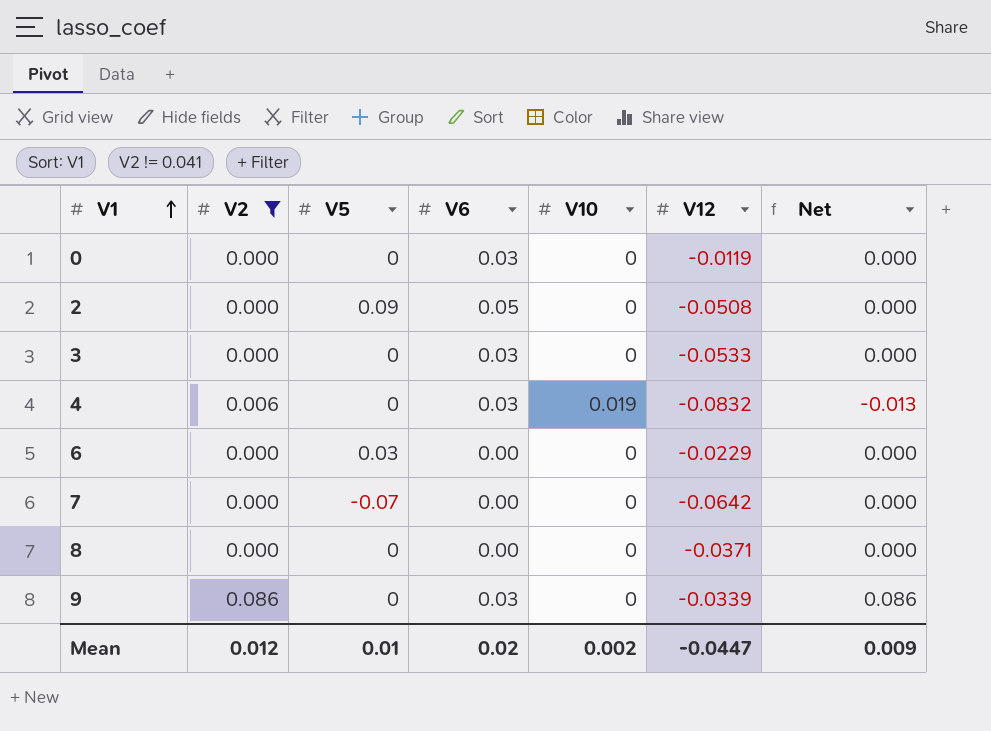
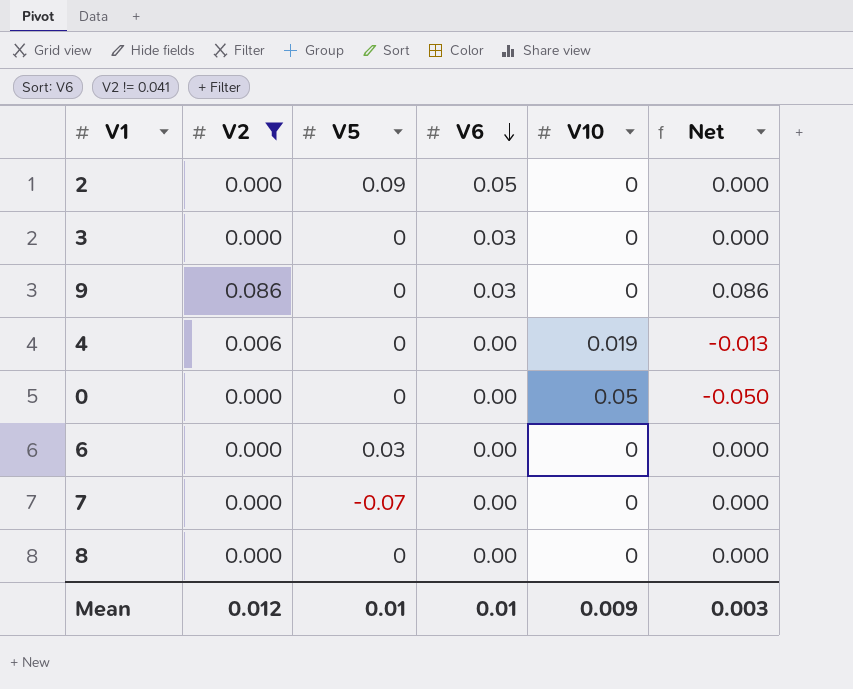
row order: V1 ascending -> V6 descending
column V12 | position: 6 -> none
4 | V6: 0.03 -> 0.00
0 | V6: 0.03 -> 0.00
0 | V10: 0 -> 0.05
0 | Net: 0.000 -> -0.050
Mean | V6: 0.02 -> 0.01
Mean | V10: 0.002 -> 0.009
Mean | Net: 0.009 -> 0.003

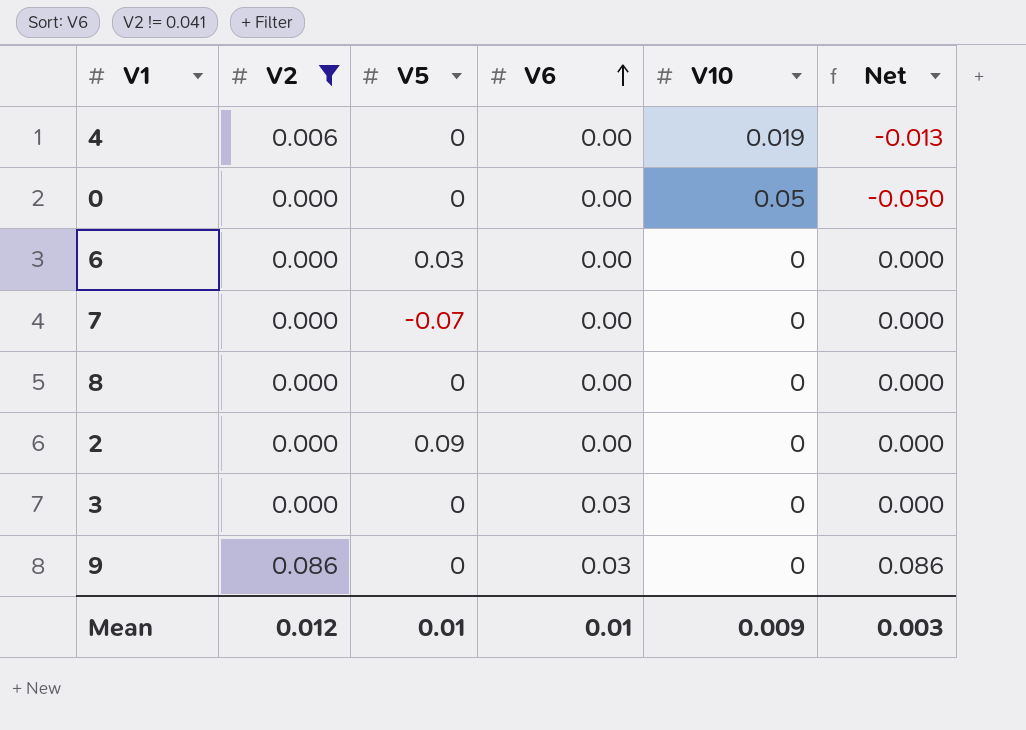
row order: V6 descending -> V6 ascending
2 | V6: 0.05 -> 0.00

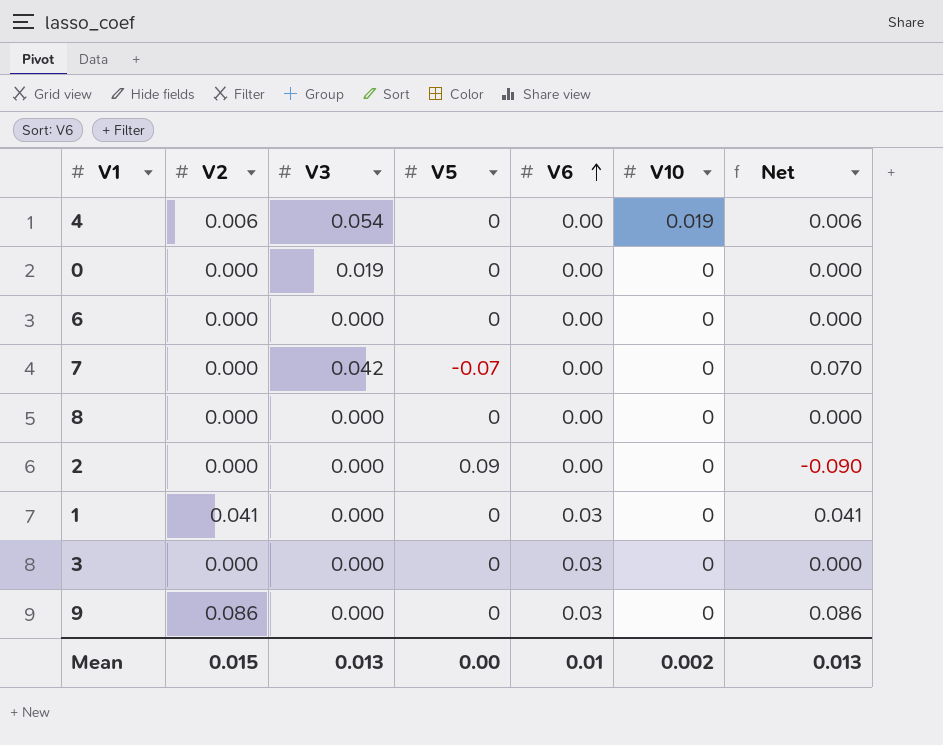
filter: V2 != 0.041 -> none
column V3 | position: none -> 3
column Net | formula: [V2] - [V10] -> [V2] - [V5]
0 | V10: 0.05 -> 0
6 | V5: 0.03 -> 0
Mean | V2: 0.012 -> 0.015
Mean | V5: 0.01 -> 0.00
Mean | V10: 0.009 -> 0.002
Mean | Net: 0.003 -> 0.013

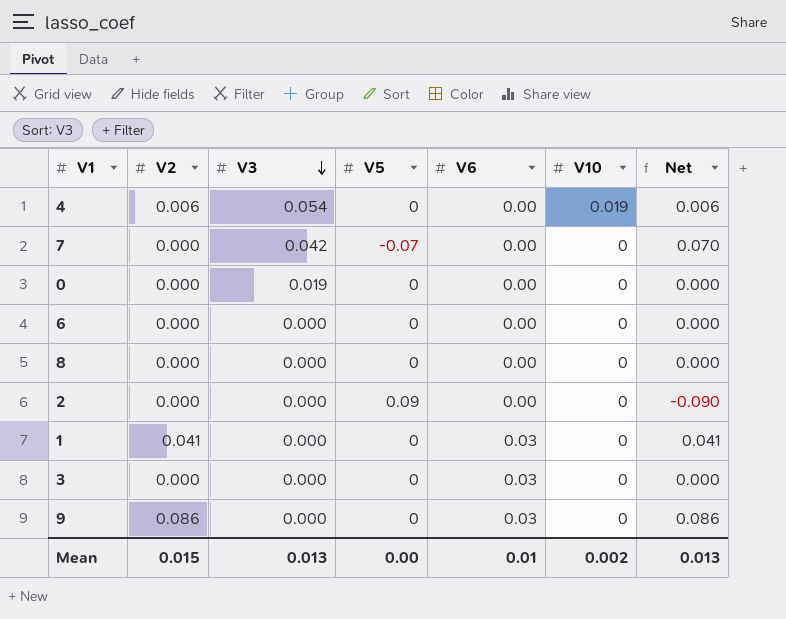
row order: V6 ascending -> V3 descending

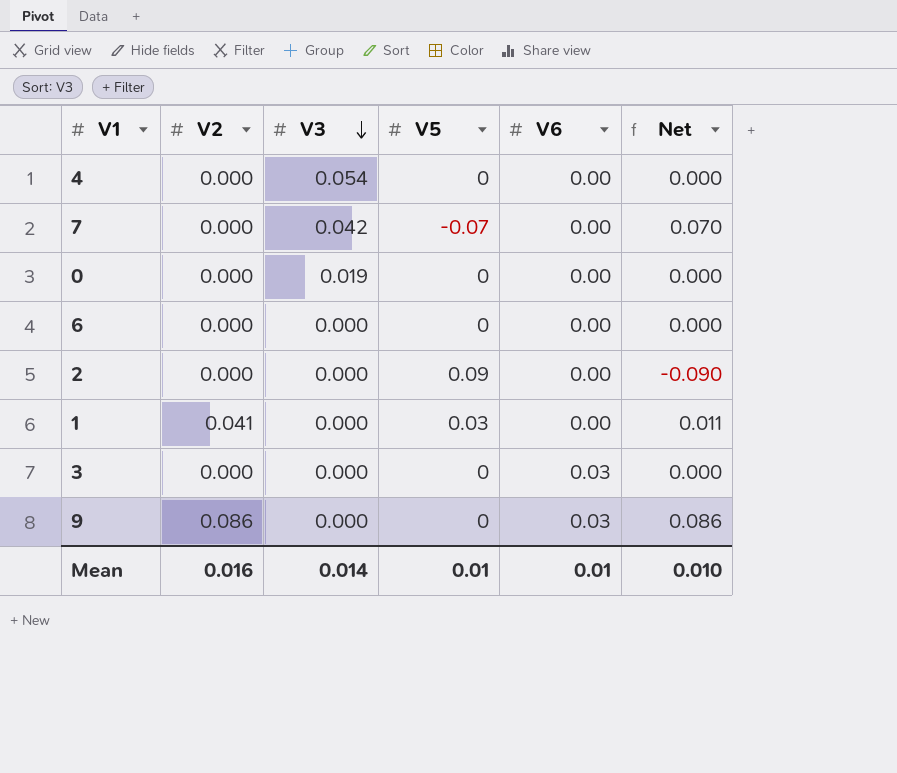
column V10 | position: 6 -> none
row 8: 0.000 | 0.000 | 0 | 0.00 | 0 | 0.000 -> none
4 | V2: 0.006 -> 0.000
4 | Net: 0.006 -> 0.000
1 | V5: 0 -> 0.03
1 | V6: 0.03 -> 0.00
1 | Net: 0.041 -> 0.011
Mean | V2: 0.015 -> 0.016
Mean | V3: 0.013 -> 0.014
Mean | V5: 0.00 -> 0.01
Mean | Net: 0.013 -> 0.010

